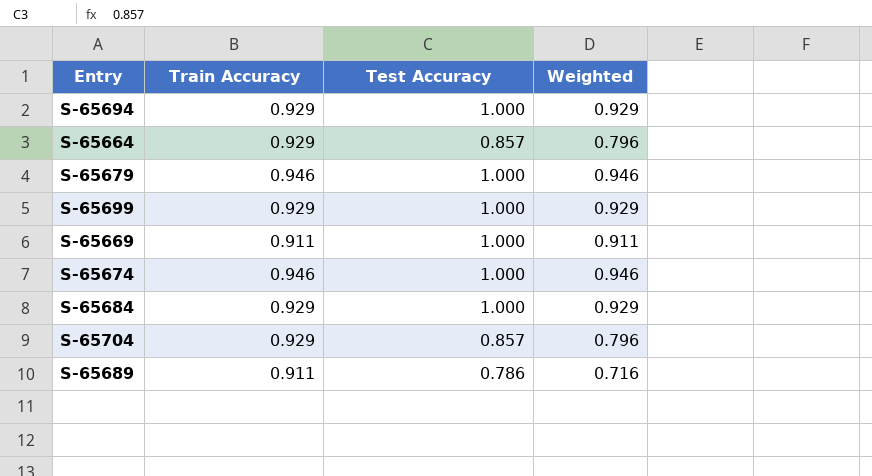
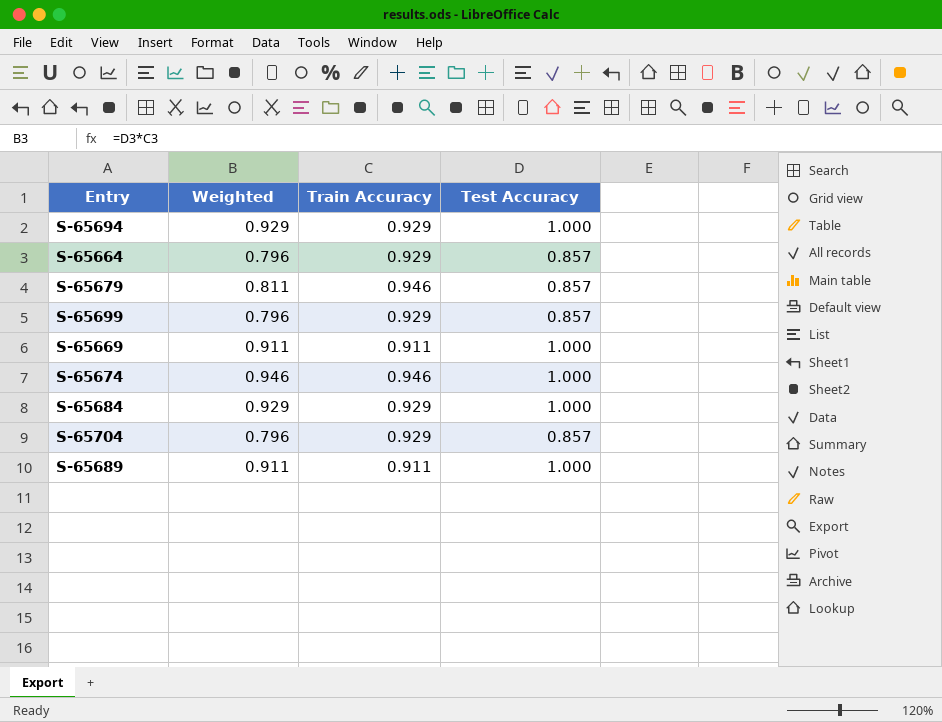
column Weighted | position: 4 -> 2
S-65679 | Weighted: 0.946 -> 0.811
S-65679 | Test Accuracy: 1.000 -> 0.857
S-65699 | Weighted: 0.929 -> 0.796
S-65699 | Test Accuracy: 1.000 -> 0.857
S-65689 | Weighted: 0.716 -> 0.911
S-65689 | Test Accuracy: 0.786 -> 1.000

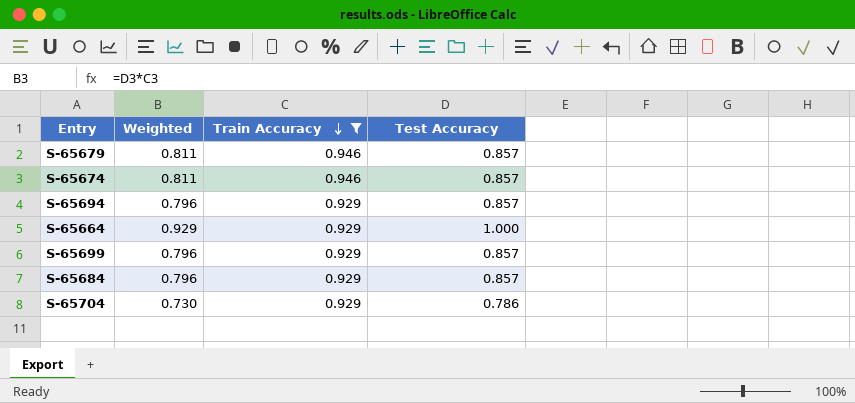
filter: none -> Train Accuracy != 0.911
row order: none -> Train Accuracy descending
S-65674 | Weighted: 0.946 -> 0.811
S-65674 | Test Accuracy: 1.000 -> 0.857
S-65694 | Weighted: 0.929 -> 0.796
S-65694 | Test Accuracy: 1.000 -> 0.857
S-65664 | Weighted: 0.796 -> 0.929
S-65664 | Test Accuracy: 0.857 -> 1.000
S-65684 | Weighted: 0.929 -> 0.796
S-65684 | Test Accuracy: 1.000 -> 0.857
S-65704 | Weighted: 0.796 -> 0.730
S-65704 | Test Accuracy: 0.857 -> 0.786

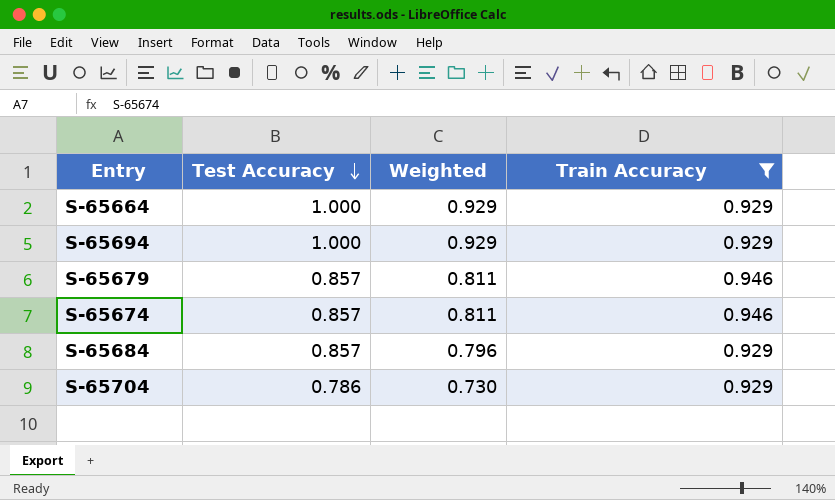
row order: Train Accuracy descending -> Test Accuracy descending
column Test Accuracy | position: 4 -> 2
row S-65699: 0.796 | 0.929 | 0.857 -> none
S-65694 | Test Accuracy: 0.857 -> 1.000
S-65694 | Weighted: 0.796 -> 0.929

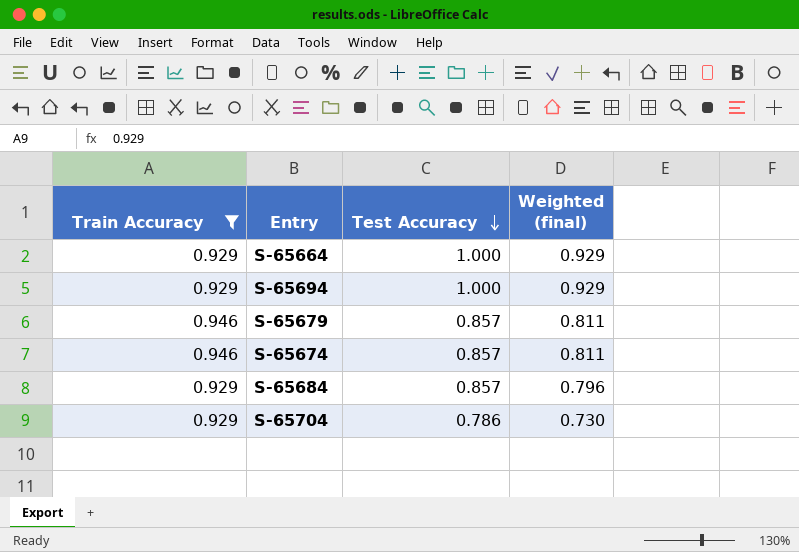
column Train Accuracy | position: 4 -> 1
column name: Weighted -> Weighted (final)

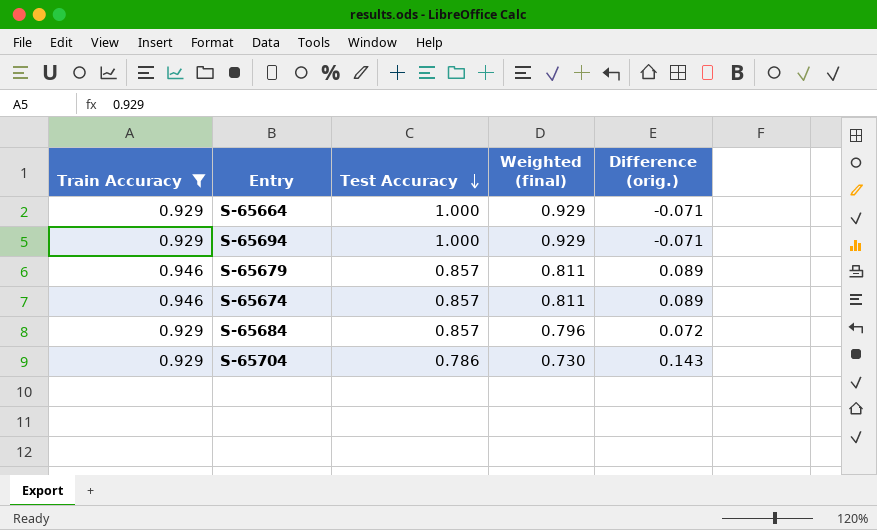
column Difference (orig.) | formula: none -> [Train Accuracy] - [Test Accuracy]

